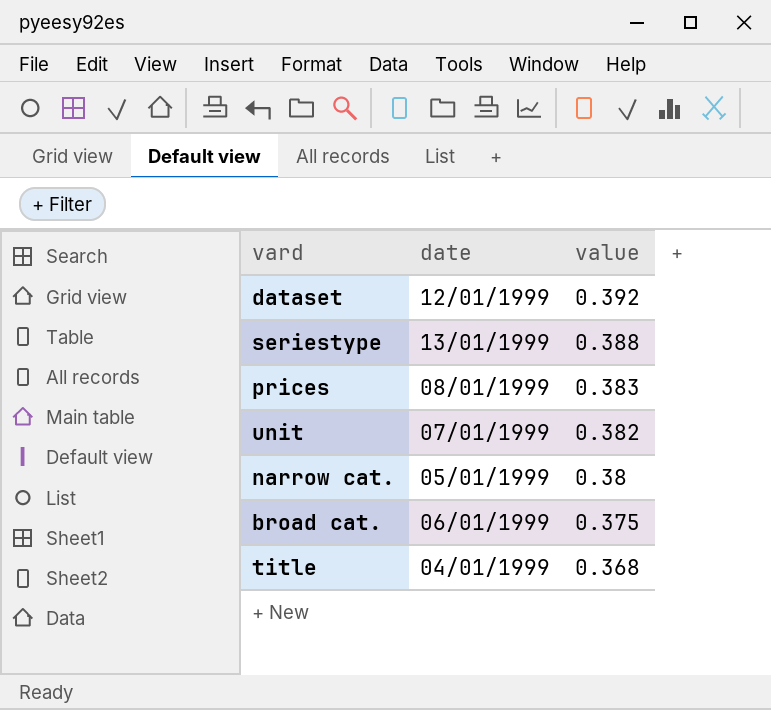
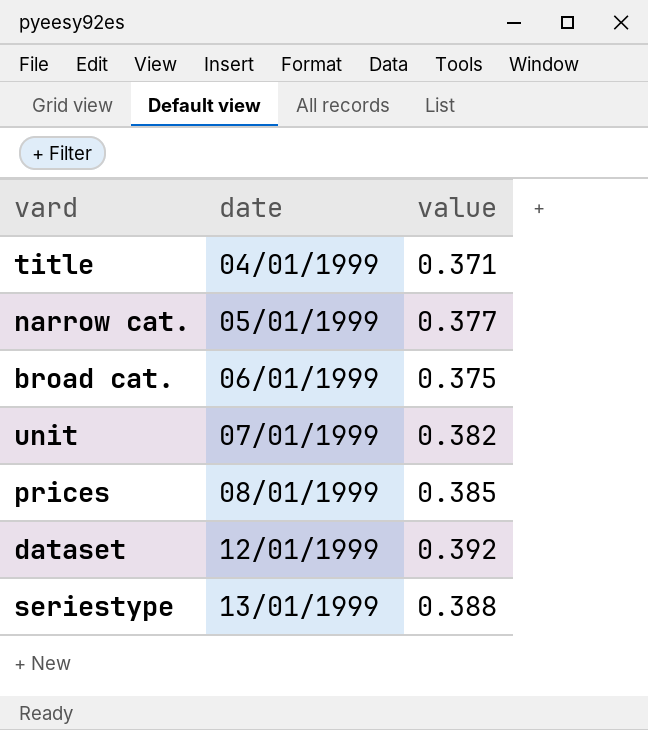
row order: value descending -> date ascending
title | value: 0.368 -> 0.371
narrow cat. | value: 0.38 -> 0.377
prices | value: 0.383 -> 0.385

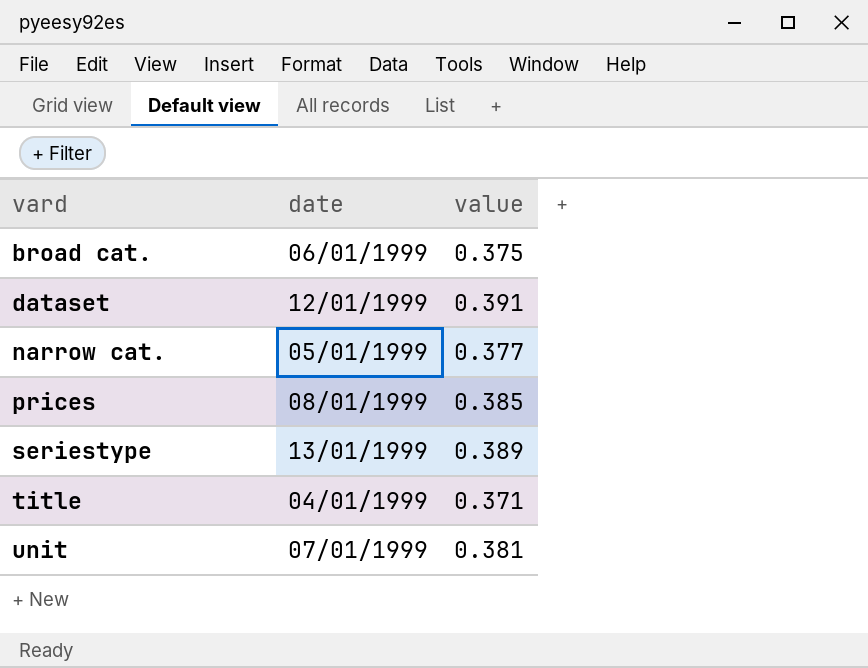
row order: date ascending -> vard ascending
dataset | value: 0.392 -> 0.391
seriestype | value: 0.388 -> 0.389
unit | value: 0.382 -> 0.381

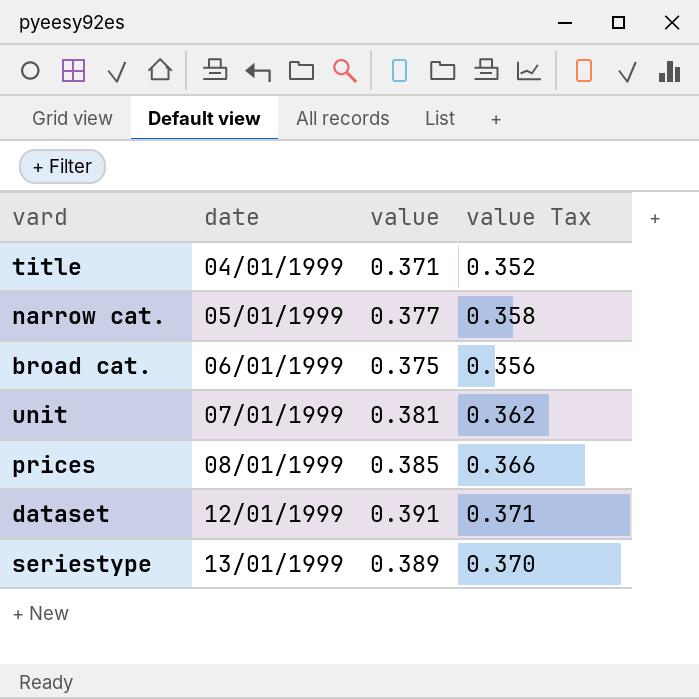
row order: vard ascending -> date ascending
column value Tax | formula: none -> [value] * 0.95

